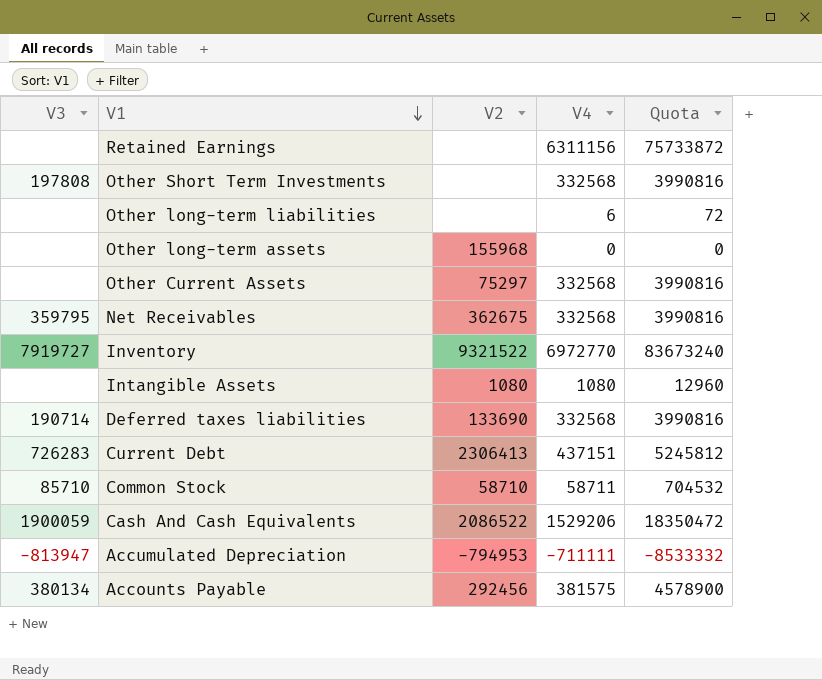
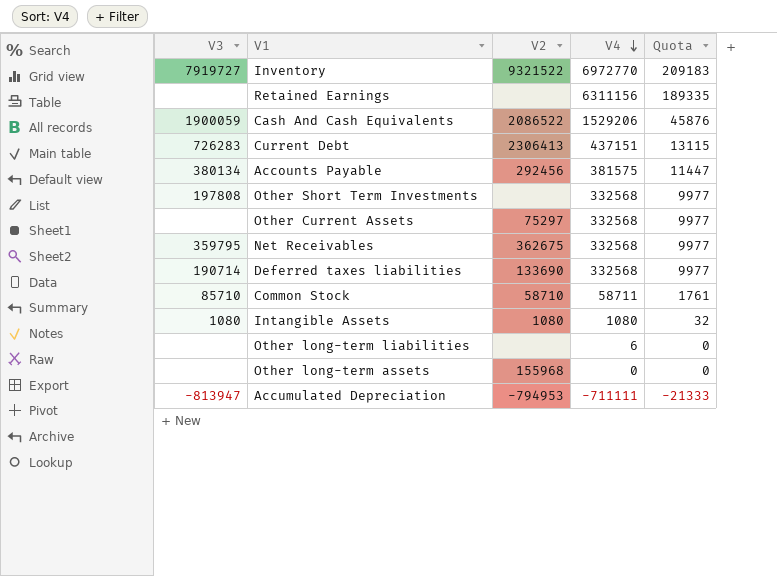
row order: V1 descending -> V4 descending
column Quota | formula: [V4] * 12 -> [V4] * 0.03
Intangible Assets | V3: none -> 1080

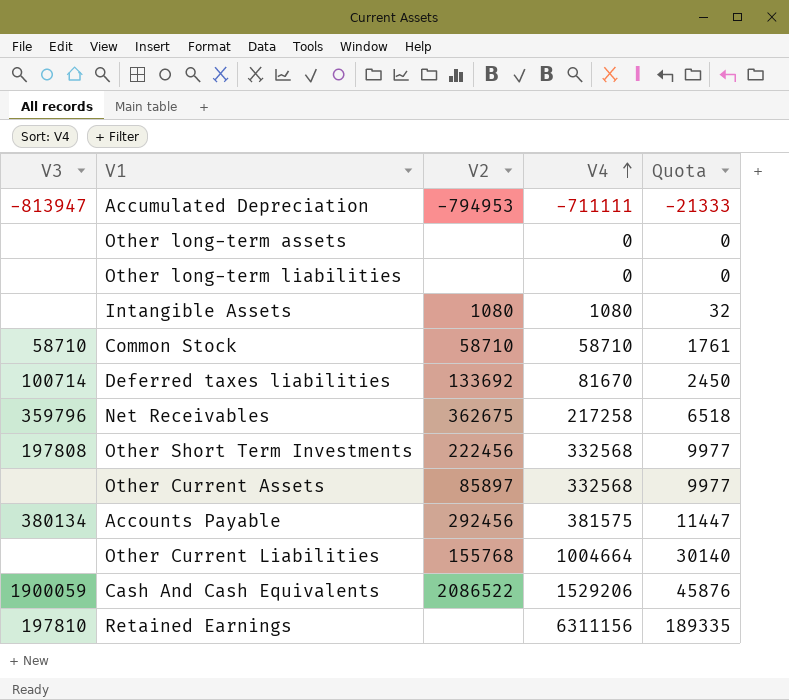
row order: V4 descending -> V4 ascending
row Inventory: 7919727 | 9321522 | 6972770 | 209183 -> none
row Current Debt: 726283 | 2306413 | 437151 | 13115 -> none
Other long-term assets | V2: 155968 -> none
Other long-term liabilities | V4: 6 -> 0
Intangible Assets | V3: 1080 -> none
Common Stock | V3: 85710 -> 58710
Common Stock | V4: 58711 -> 58710
Deferred taxes liabilities | V3: 190714 -> 100714
Deferred taxes liabilities | V2: 133690 -> 133692
Deferred taxes liabilities | V4: 332568 -> 81670
Deferred taxes liabilities | Quota: 9977 -> 2450
Net Receivables | V3: 359795 -> 359796
Net Receivables | V4: 332568 -> 217258
Net Receivables | Quota: 9977 -> 6518
Other Short Term Investments | V2: none -> 222456
Other Current Assets | V2: 75297 -> 85897
row Other Current Liabilities: none -> none | 155768 | 1004664 | 30140
Retained Earnings | V3: none -> 197810

